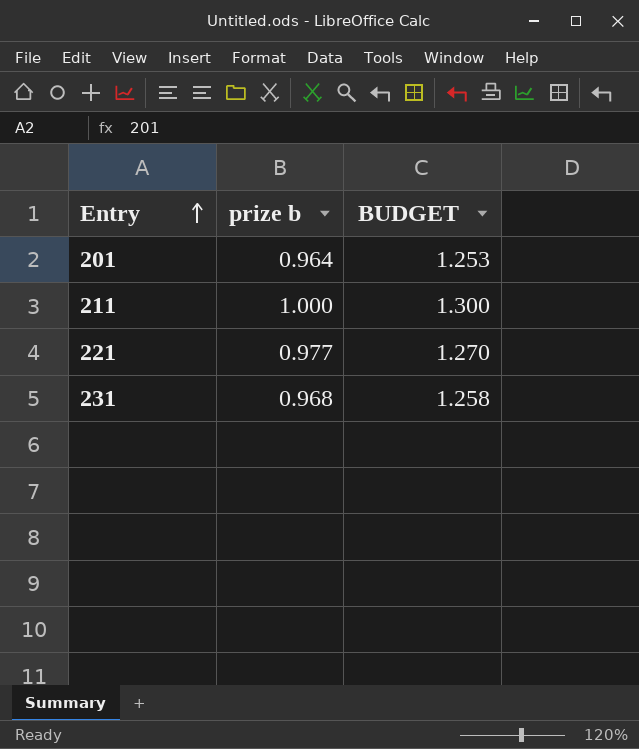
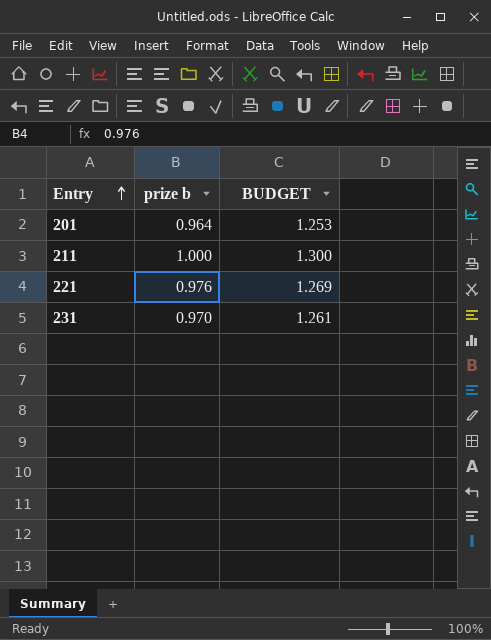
221 | prize b: 0.977 -> 0.976
221 | BUDGET: 1.270 -> 1.269
231 | prize b: 0.968 -> 0.970
231 | BUDGET: 1.258 -> 1.261

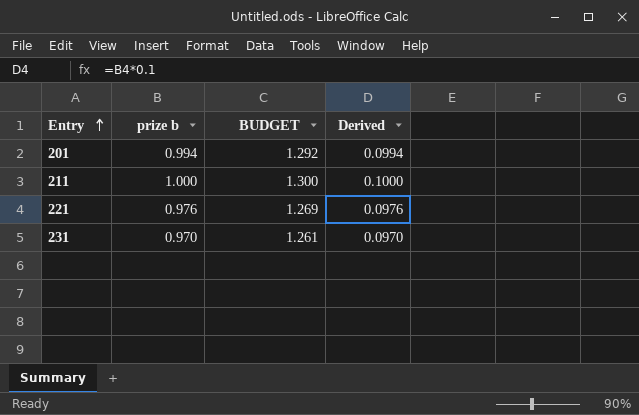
column Derived | formula: none -> [prize b] * 0.1
201 | prize b: 0.964 -> 0.994
201 | BUDGET: 1.253 -> 1.292

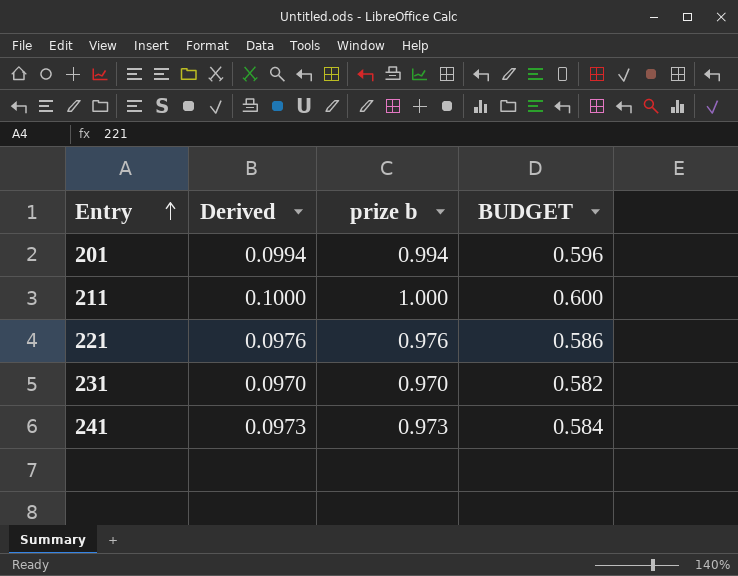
column Derived | position: 4 -> 2
column BUDGET | formula: [prize b] * 1.3 -> [prize b] * 0.6
row 241: none -> 0.0973 | 0.973 | 0.584

